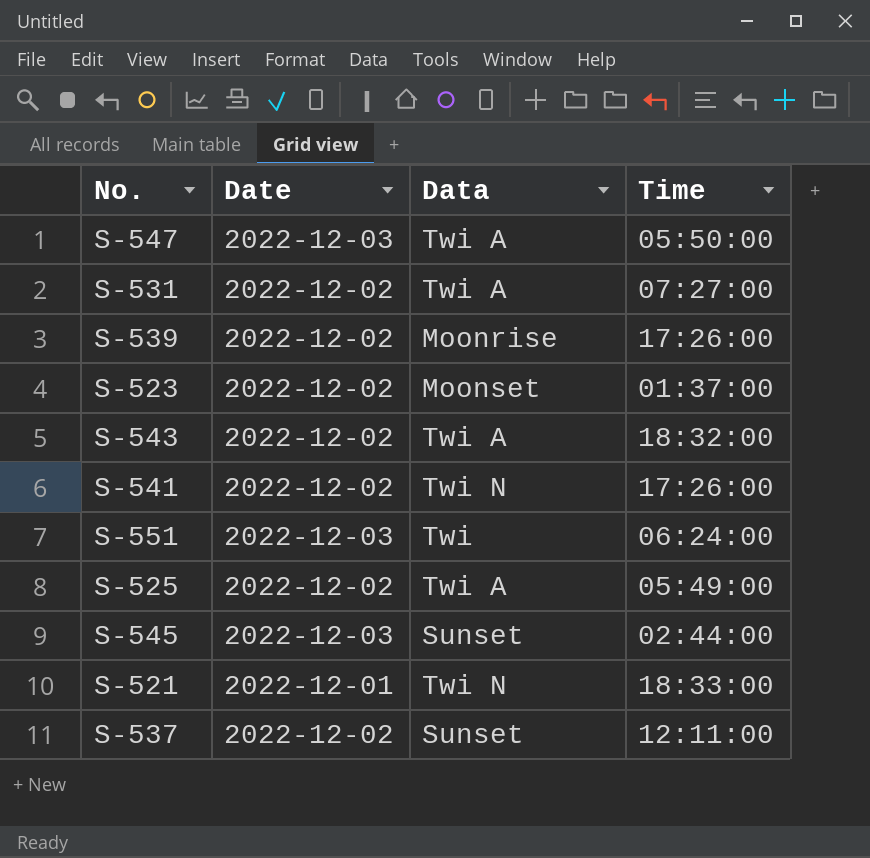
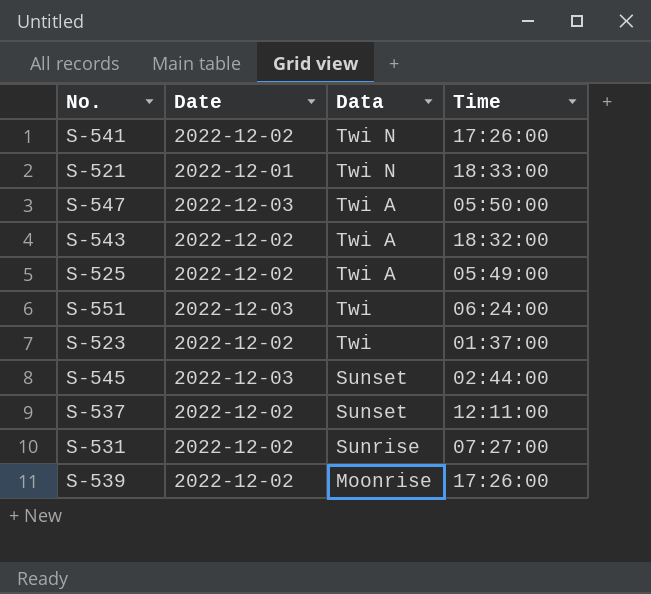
row order: none -> Data descending
S-523 | Data: Moonset -> Twi
S-531 | Data: Twi A -> Sunrise

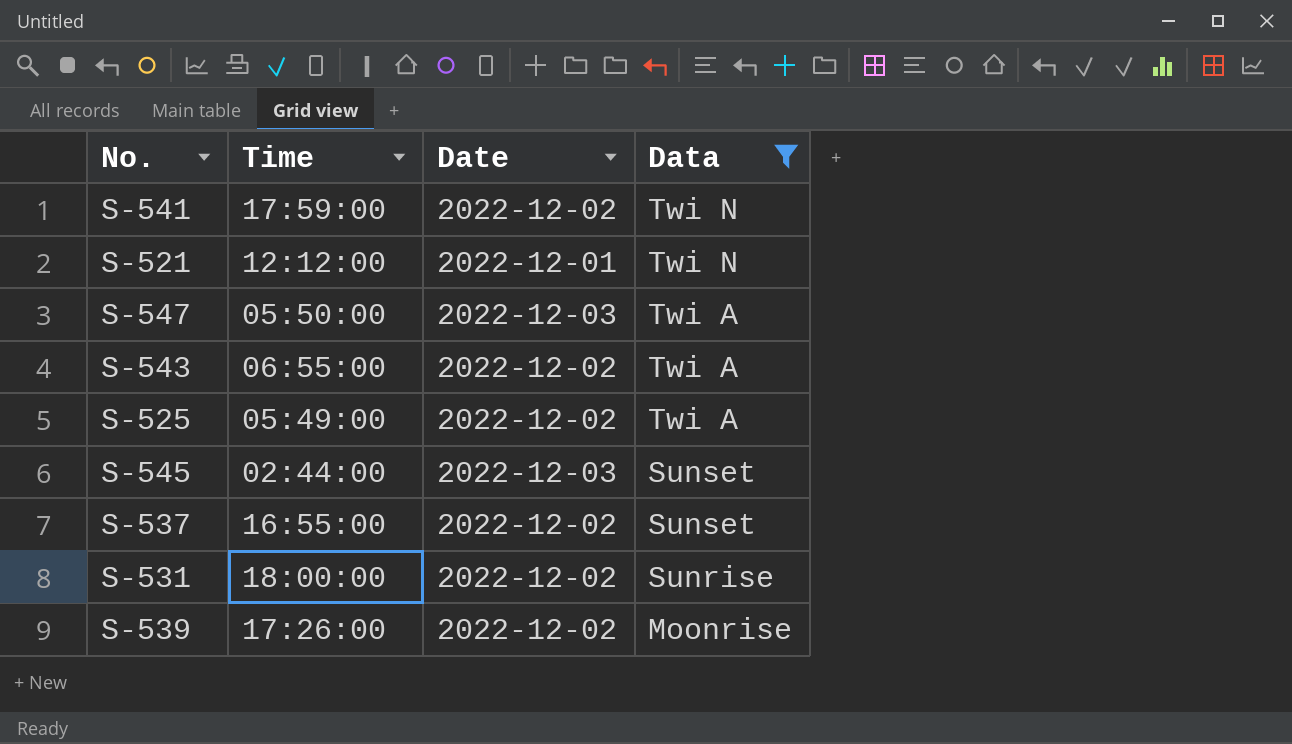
filter: none -> Data != Twi
column Time | position: 4 -> 2
S-541 | Time: 17:26:00 -> 17:59:00
S-521 | Time: 18:33:00 -> 12:12:00
S-543 | Time: 18:32:00 -> 06:55:00
S-537 | Time: 12:11:00 -> 16:55:00
S-531 | Time: 07:27:00 -> 18:00:00

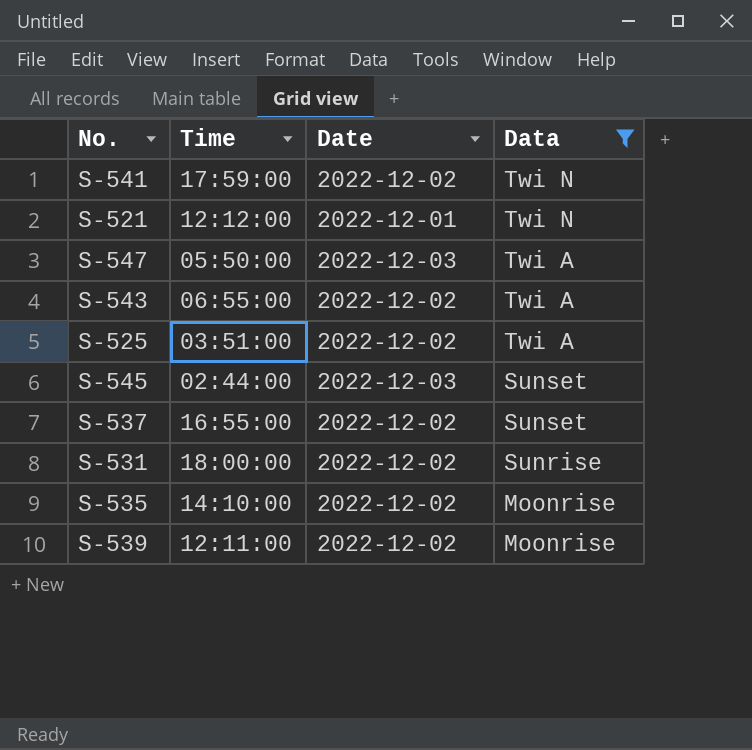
S-525 | Time: 05:49:00 -> 03:51:00
row S-535: none -> 14:10:00 | 2022-12-02 | Moonrise
S-539 | Time: 17:26:00 -> 12:11:00

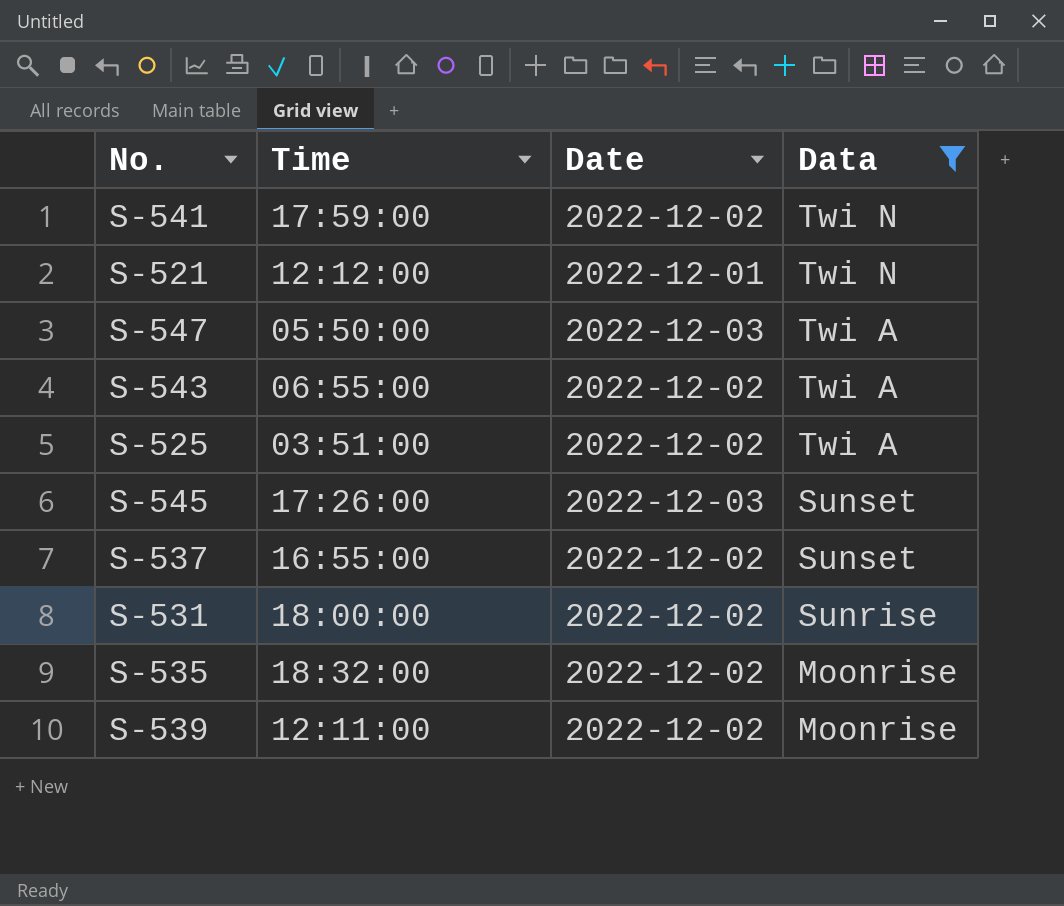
S-545 | Time: 02:44:00 -> 17:26:00
S-535 | Time: 14:10:00 -> 18:32:00

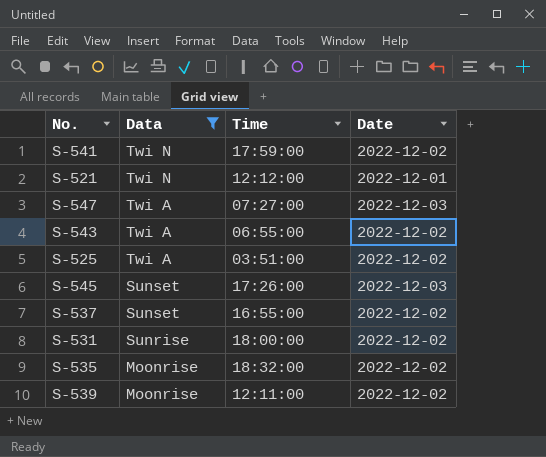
column Data | position: 4 -> 2
S-547 | Time: 05:50:00 -> 07:27:00

